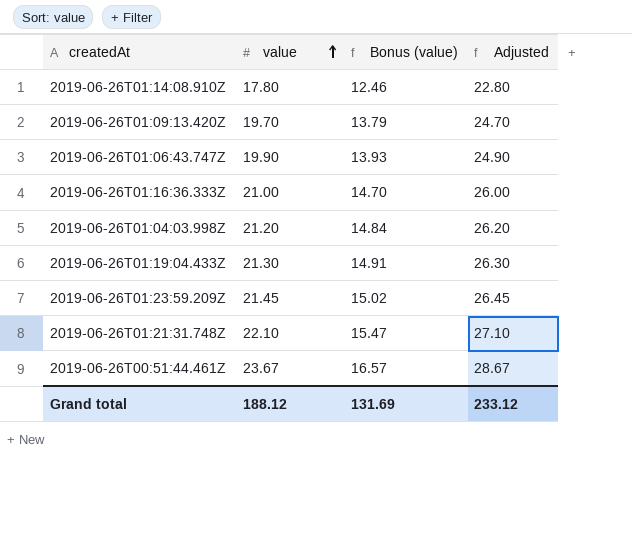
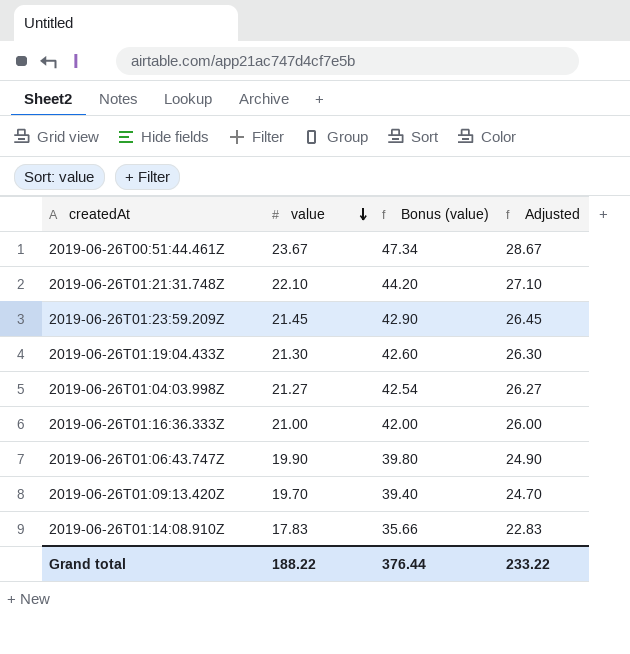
row order: value ascending -> value descending
column Bonus (value) | formula: [value] * 0.7 -> [value] * 2
2019-06-26T01:04:03.998Z | value: 21.20 -> 21.27
2019-06-26T01:04:03.998Z | Adjusted: 26.20 -> 26.27
2019-06-26T01:14:08.910Z | value: 17.80 -> 17.83
2019-06-26T01:14:08.910Z | Adjusted: 22.80 -> 22.83
Grand total | value: 188.12 -> 188.22
Grand total | Bonus (value): 131.69 -> 376.44
Grand total | Adjusted: 233.12 -> 233.22

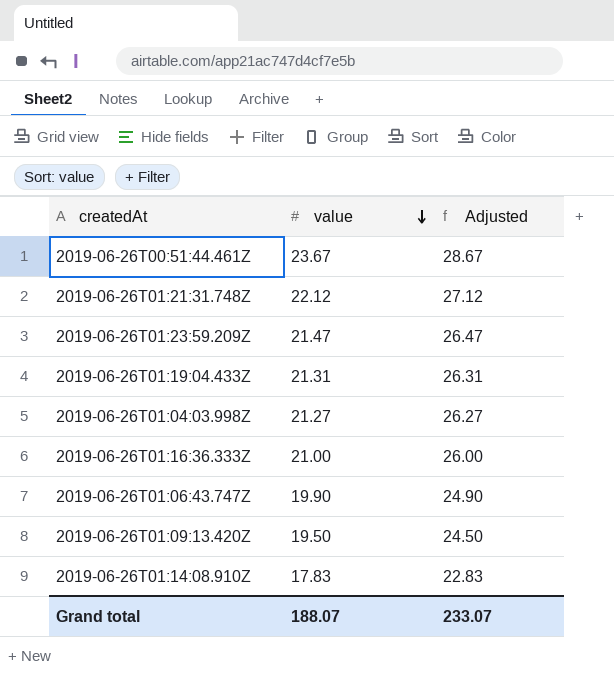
column Bonus (value) | formula: [value] * 2 -> none
2019-06-26T01:21:31.748Z | value: 22.10 -> 22.12
2019-06-26T01:21:31.748Z | Adjusted: 27.10 -> 27.12
2019-06-26T01:23:59.209Z | value: 21.45 -> 21.47
2019-06-26T01:23:59.209Z | Adjusted: 26.45 -> 26.47
2019-06-26T01:19:04.433Z | value: 21.30 -> 21.31
2019-06-26T01:19:04.433Z | Adjusted: 26.30 -> 26.31
2019-06-26T01:09:13.420Z | value: 19.70 -> 19.50
2019-06-26T01:09:13.420Z | Adjusted: 24.70 -> 24.50
Grand total | value: 188.22 -> 188.07
Grand total | Adjusted: 233.22 -> 233.07

